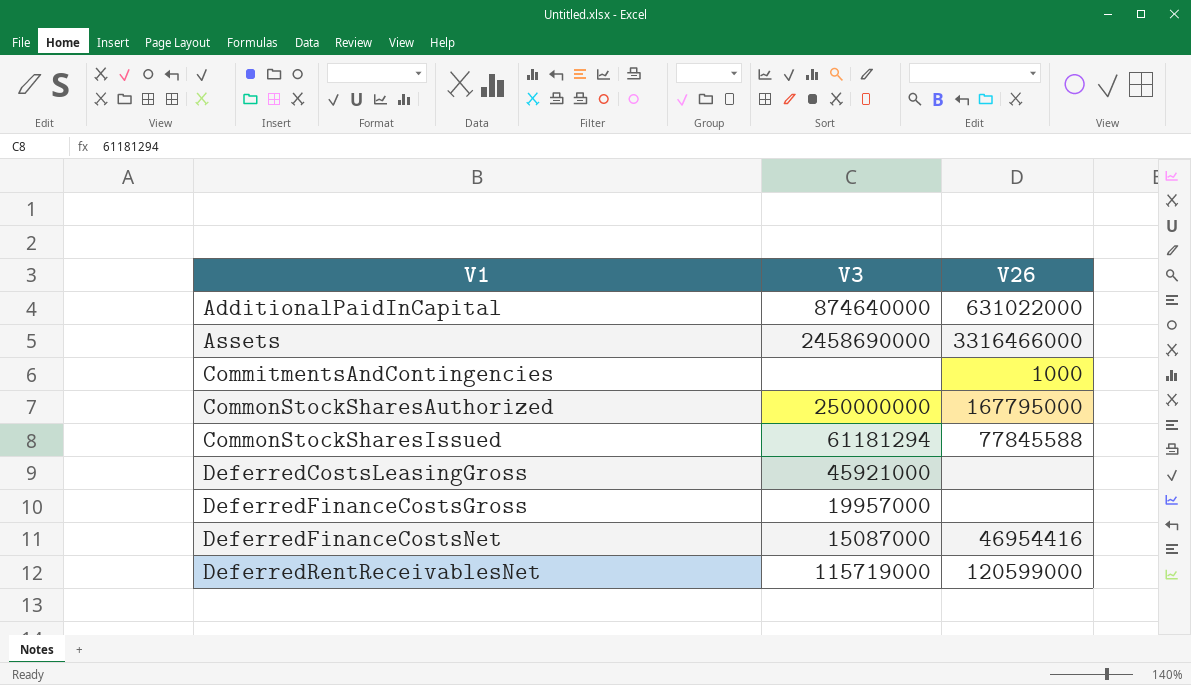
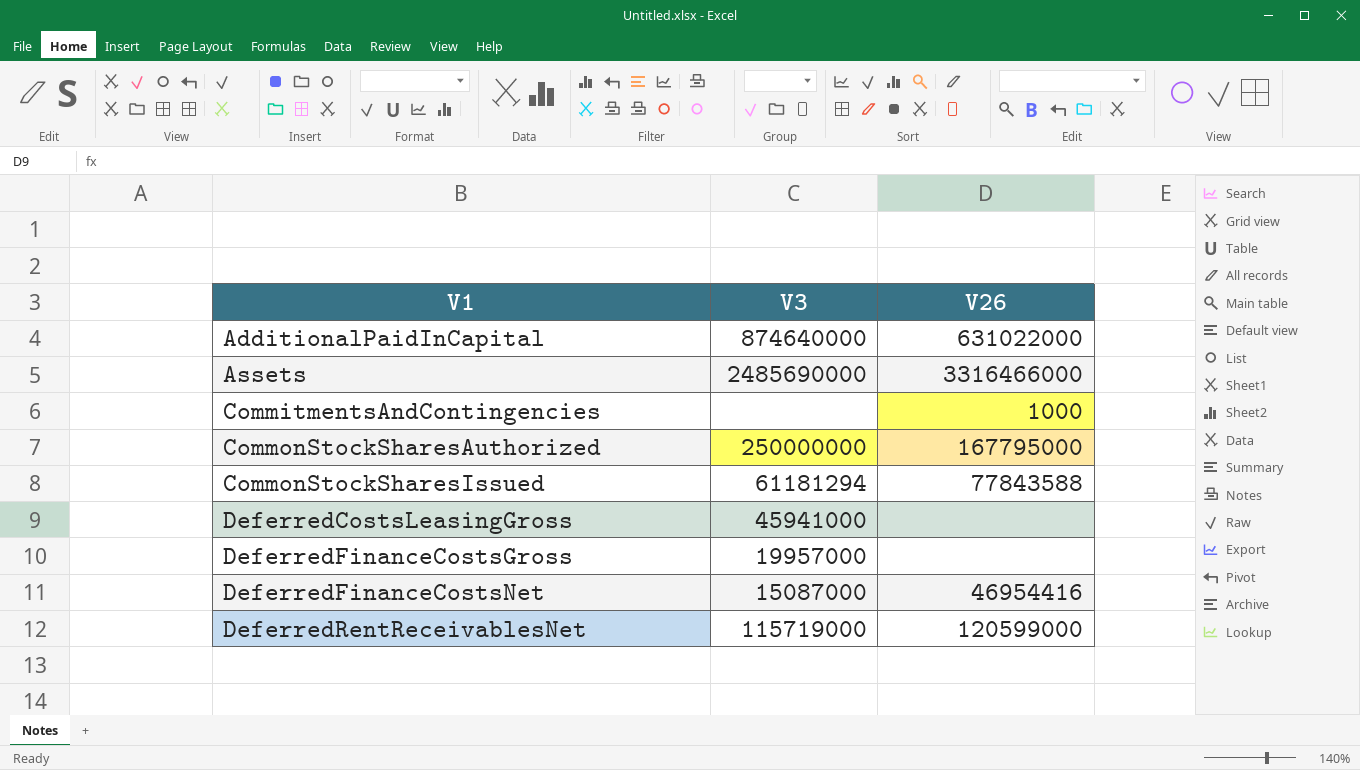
Assets | V3: 2458690000 -> 2485690000
CommonStockSharesIssued | V26: 77845588 -> 77843588
DeferredCostsLeasingGross | V3: 45921000 -> 45941000

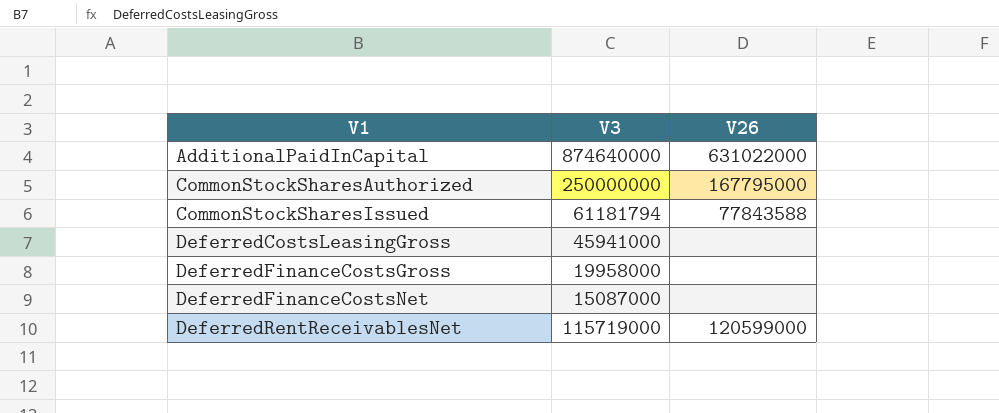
row Assets: 2485690000 | 3316466000 -> none
row CommitmentsAndContingencies: none | 1000 -> none
CommonStockSharesIssued | V3: 61181294 -> 61181794
DeferredFinanceCostsGross | V3: 19957000 -> 19958000
DeferredFinanceCostsNet | V26: 46954416 -> none

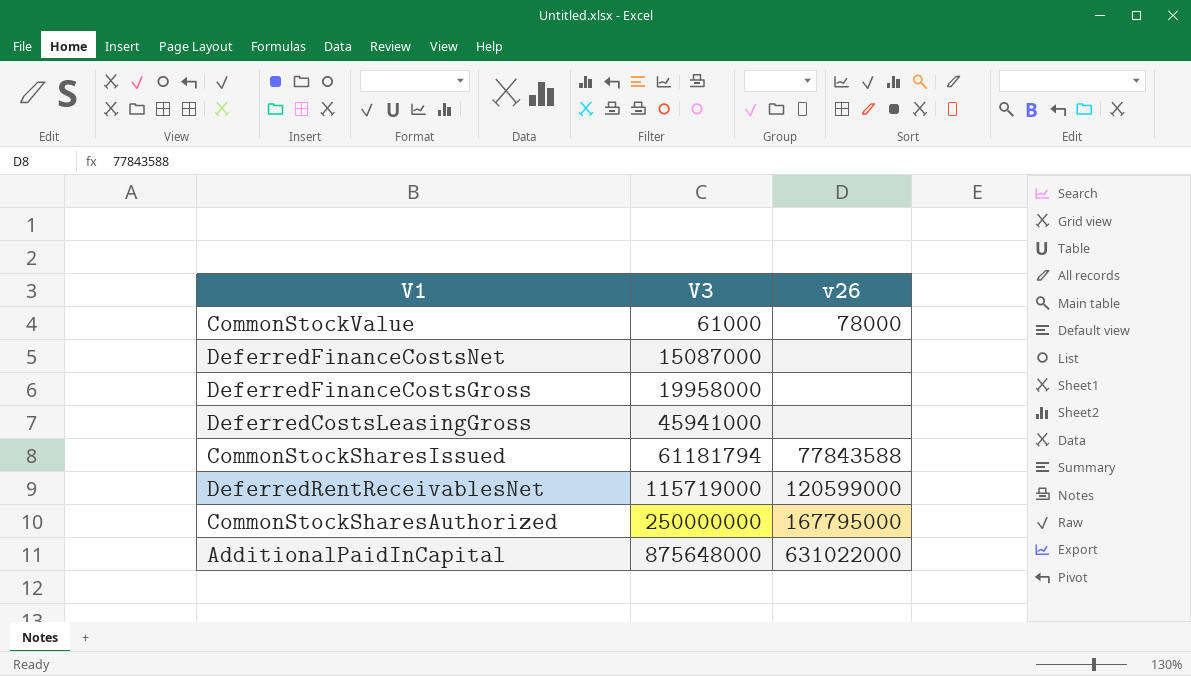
row order: V1 ascending -> V3 ascending
column name: V26 -> v26
row CommonStockValue: none -> 61000 | 78000
AdditionalPaidInCapital | V3: 874640000 -> 875648000

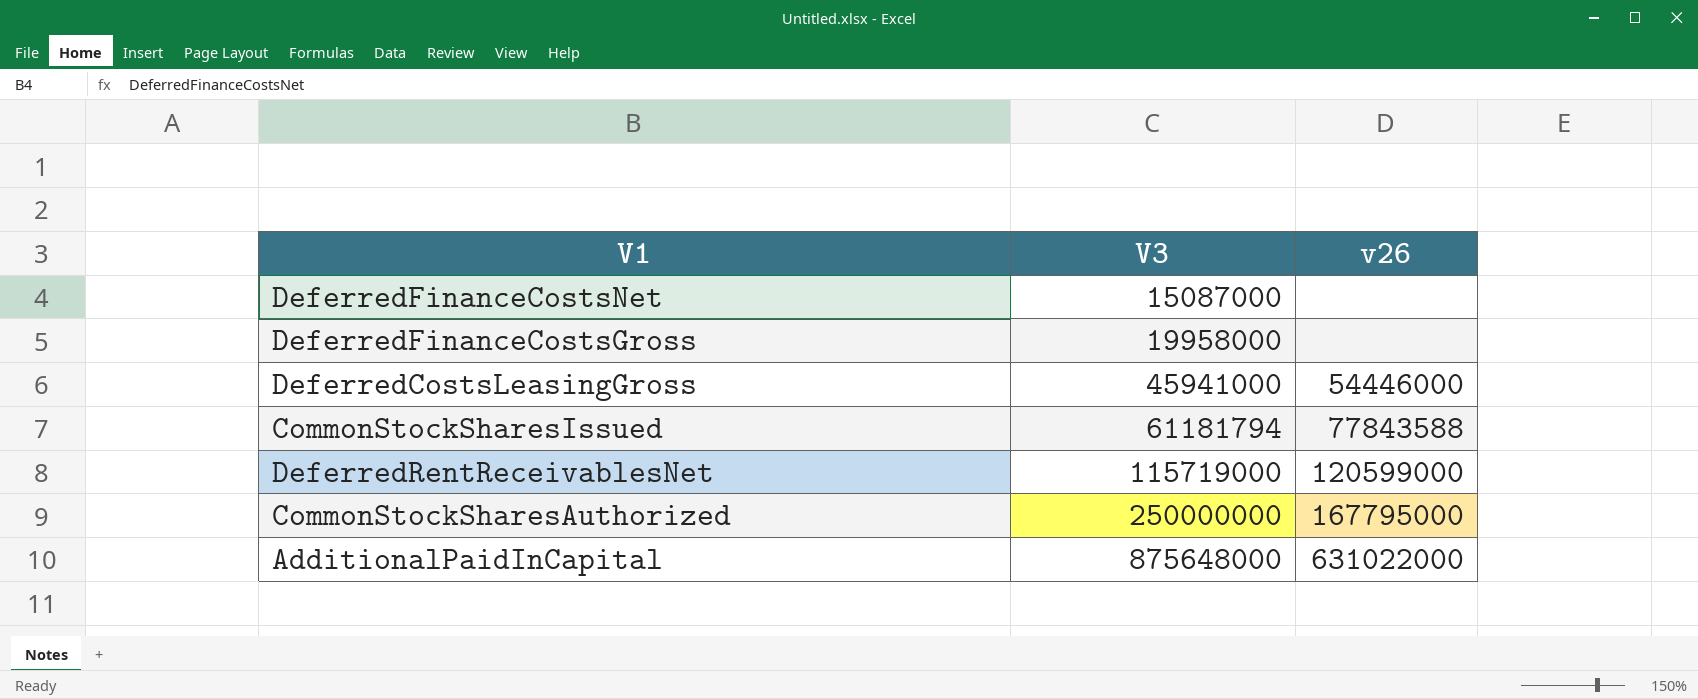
row CommonStockValue: 61000 | 78000 -> none
DeferredCostsLeasingGross | v26: none -> 54446000

